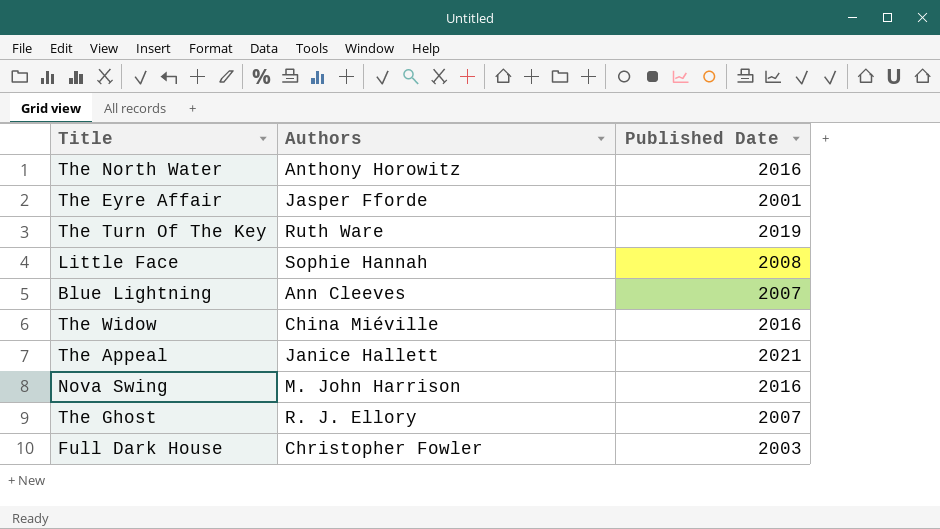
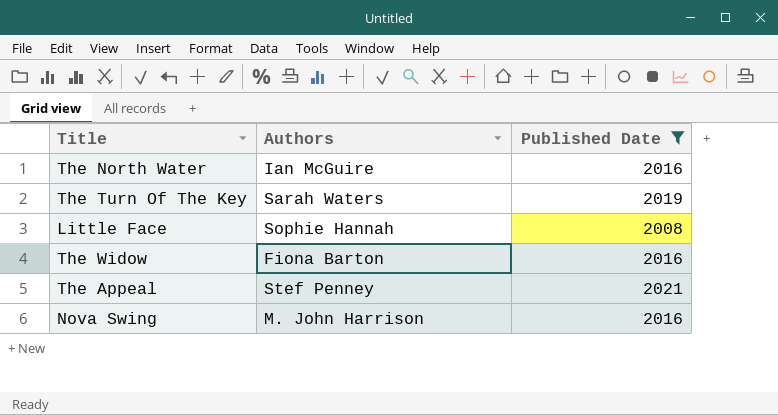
filter: none -> Published Date >= 2008
The North Water | Authors: Anthony Horowitz -> Ian McGuire
The Turn Of The Key | Authors: Ruth Ware -> Sarah Waters
The Widow | Authors: China Miéville -> Fiona Barton
The Appeal | Authors: Janice Hallett -> Stef Penney

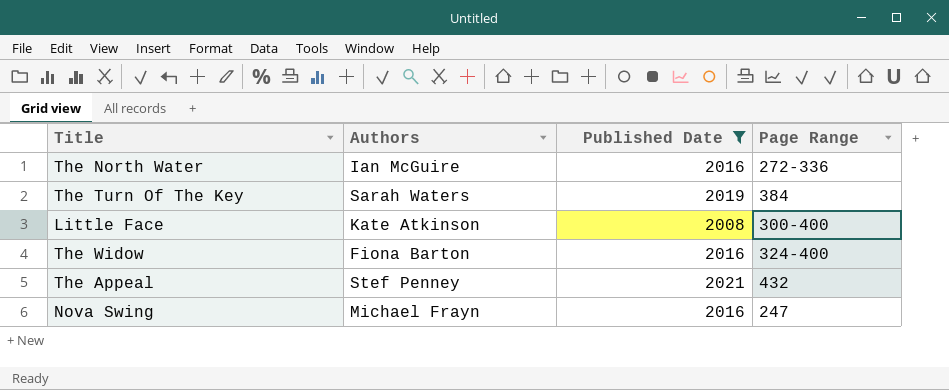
column Page Range | position: none -> 4
Little Face | Authors: Sophie Hannah -> Kate Atkinson
Nova Swing | Authors: M. John Harrison -> Michael Frayn

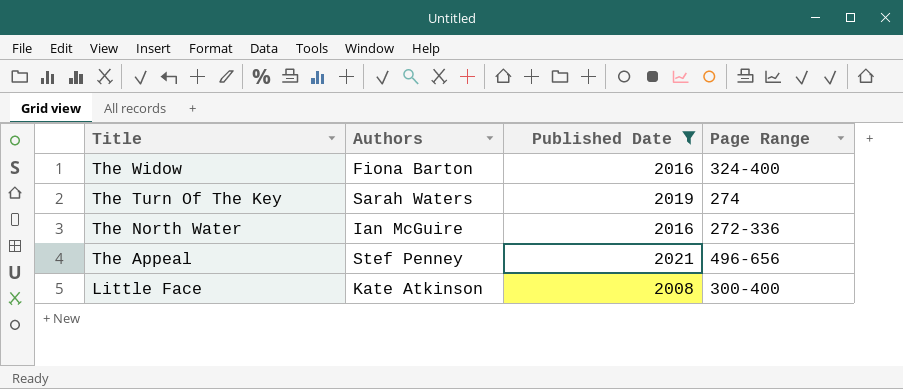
row order: none -> Title descending
row Nova Swing: Michael Frayn | 2016 | 247 -> none
The Turn Of The Key | Page Range: 384 -> 274
The Appeal | Page Range: 432 -> 496-656

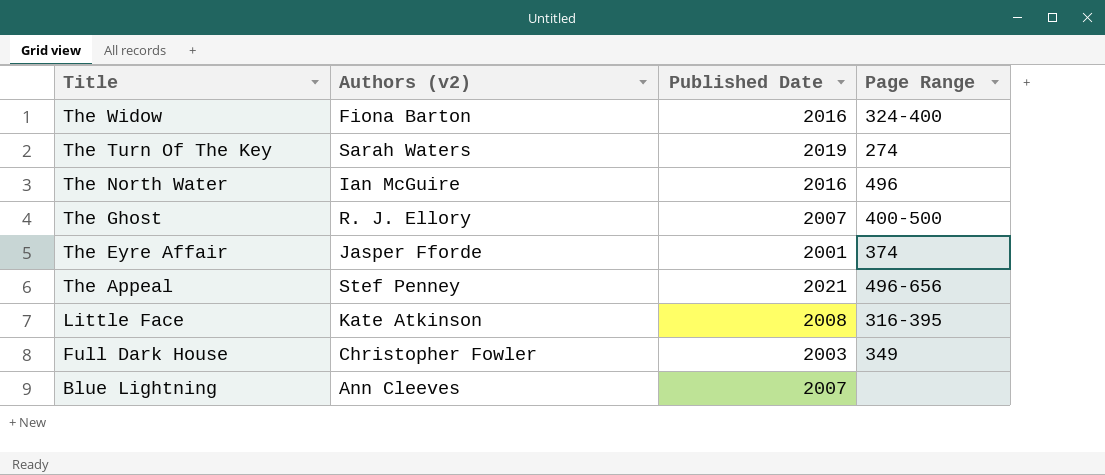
filter: Published Date >= 2008 -> none
column name: Authors -> Authors (v2)
The North Water | Page Range: 272-336 -> 496
Little Face | Page Range: 300-400 -> 316-395

